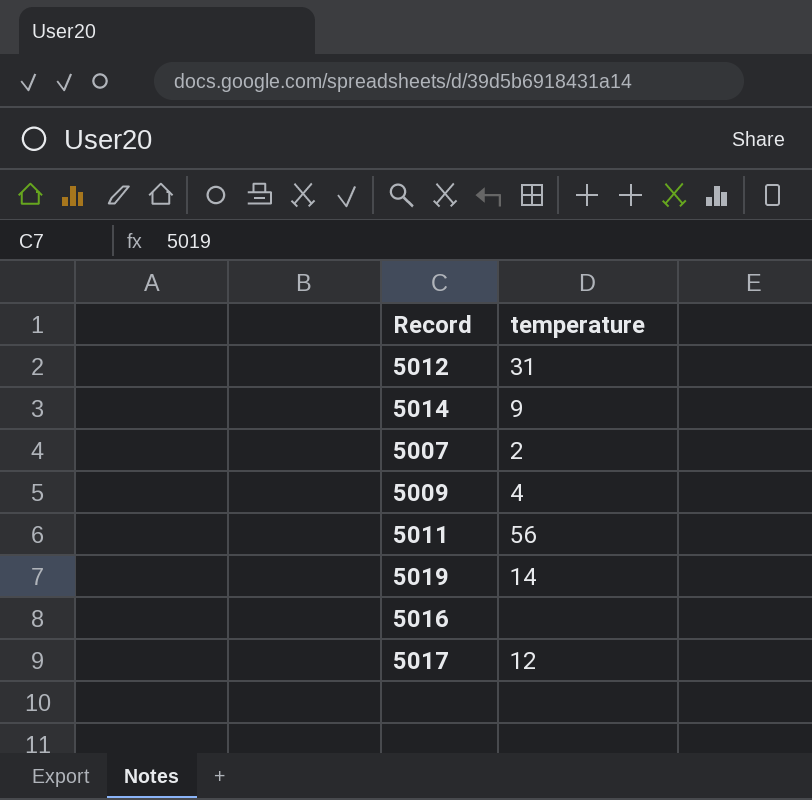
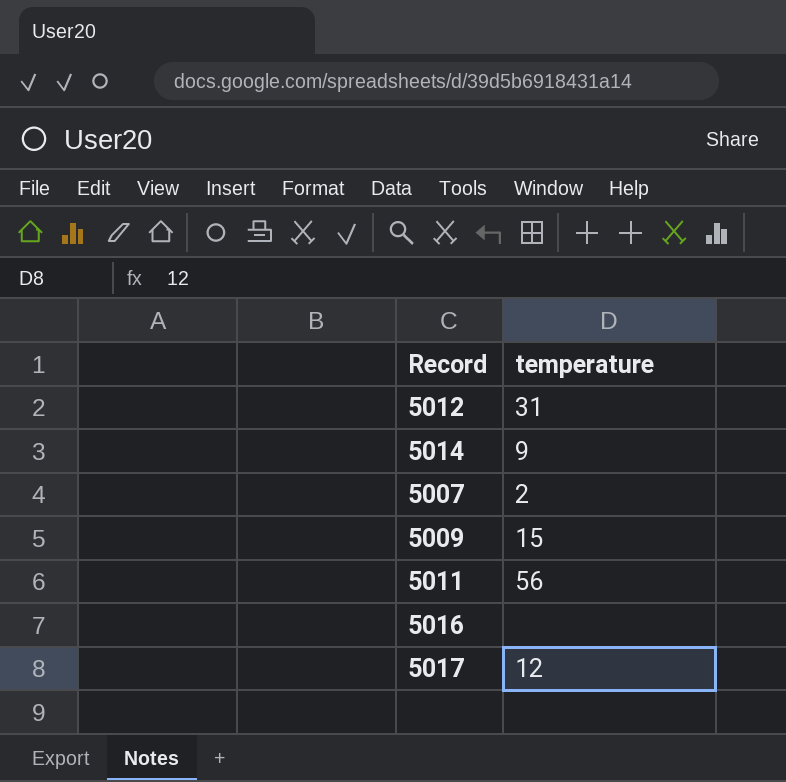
row 5019: 14 -> none
5009 | temperature: 4 -> 15

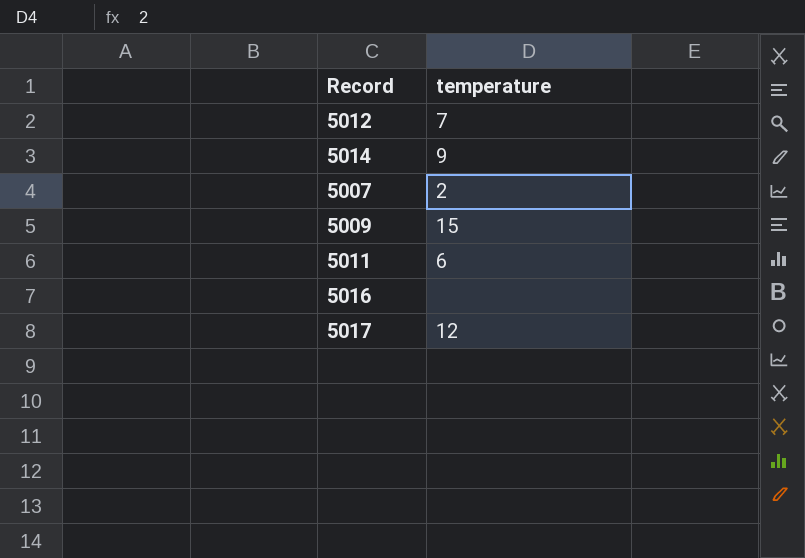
5012 | temperature: 31 -> 7
5011 | temperature: 56 -> 6

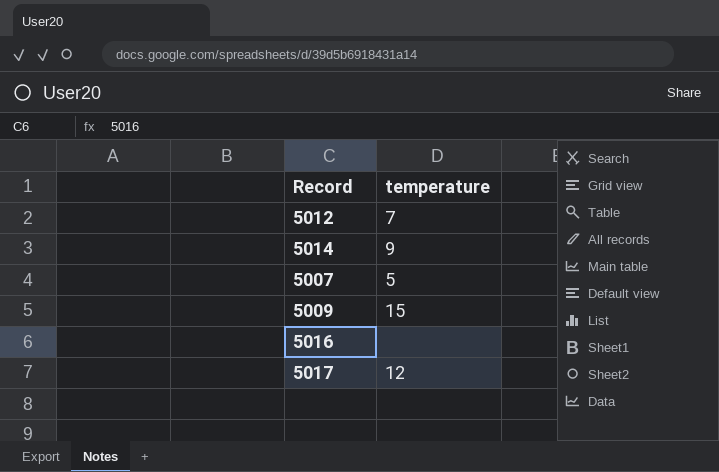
row 5011: 6 -> none
5007 | temperature: 2 -> 5

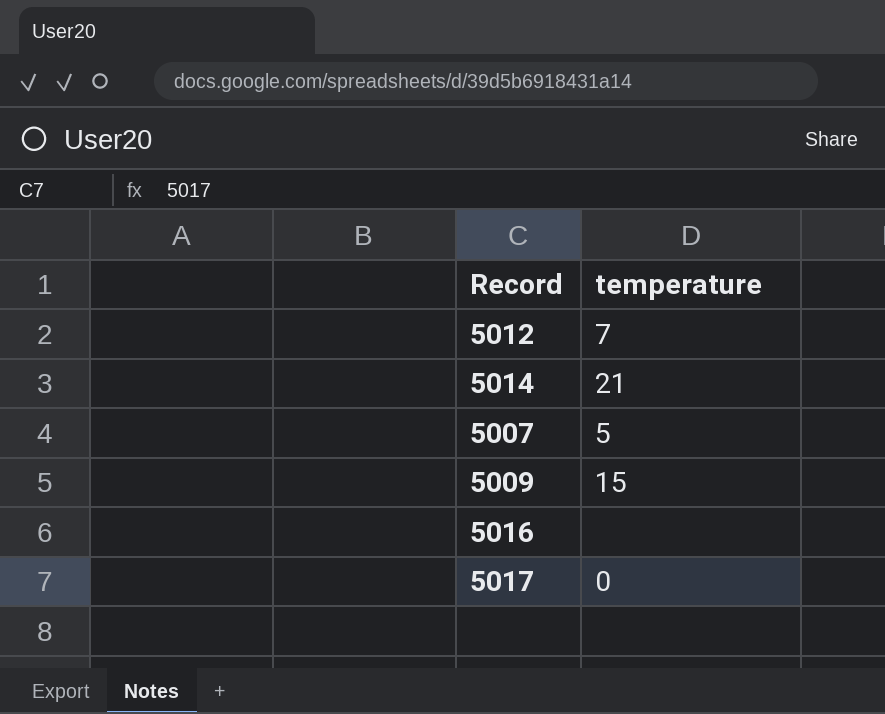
5014 | temperature: 9 -> 21
5017 | temperature: 12 -> 0

